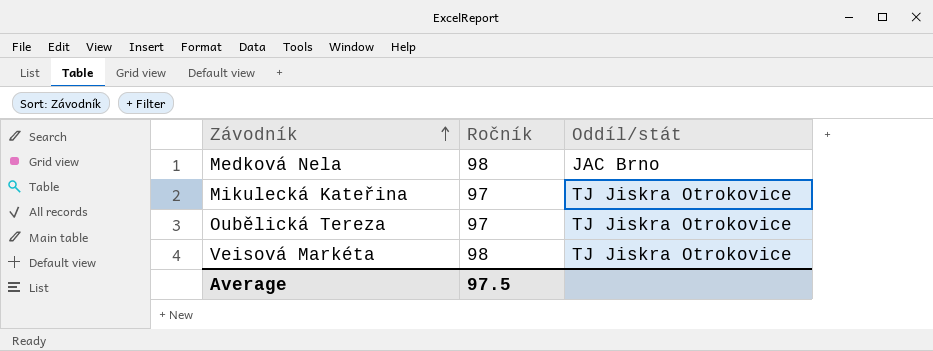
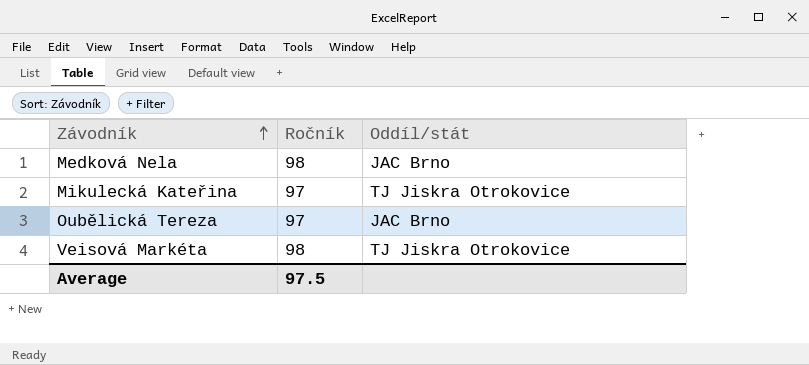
Oubělická Tereza | Oddíl/stát: TJ Jiskra Otrokovice -> JAC Brno

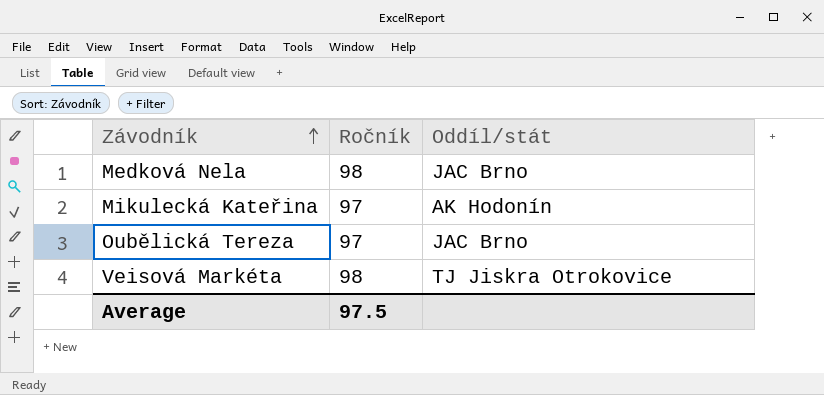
Mikulecká Kateřina | Oddíl/stát: TJ Jiskra Otrokovice -> AK Hodonín

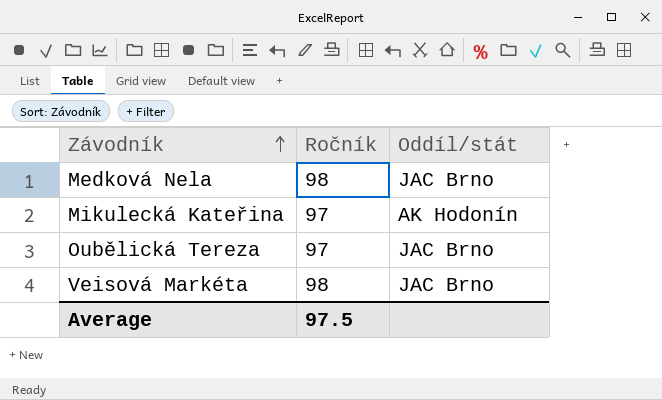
Veisová Markéta | Oddíl/stát: TJ Jiskra Otrokovice -> JAC Brno

